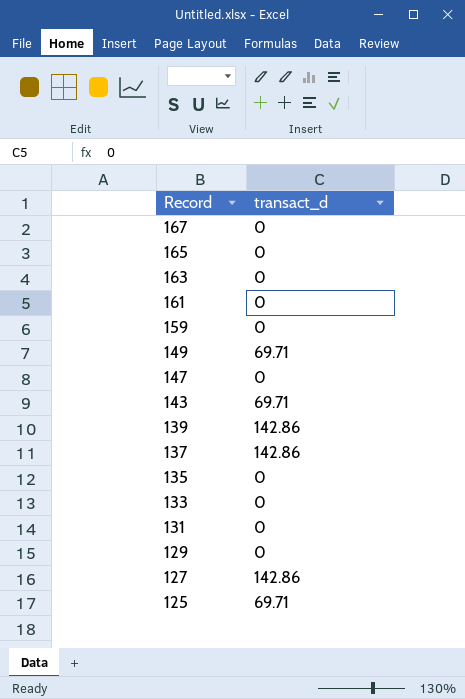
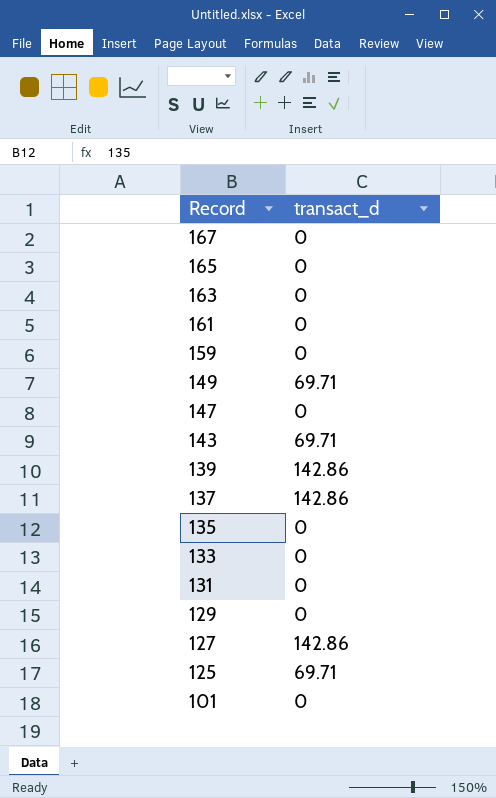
row 101: none -> 0

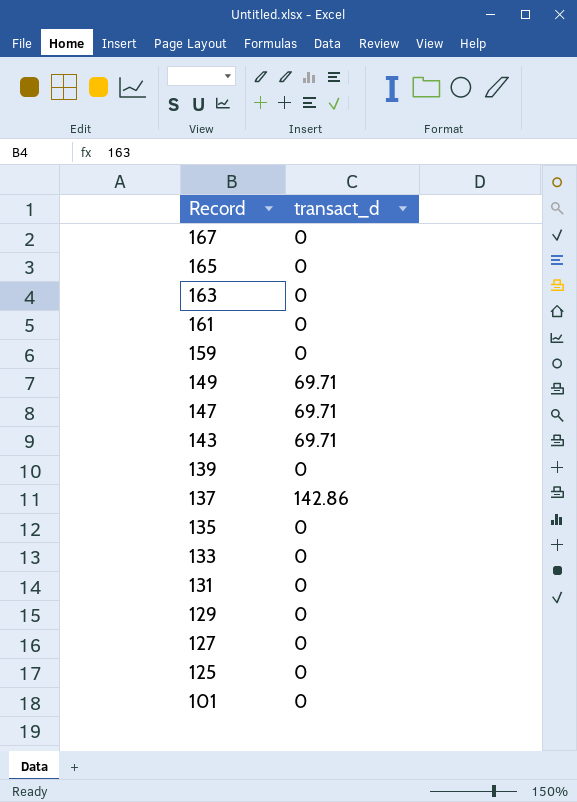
147 | transact_d: 0 -> 69.71
139 | transact_d: 142.86 -> 0
127 | transact_d: 142.86 -> 0
125 | transact_d: 69.71 -> 0

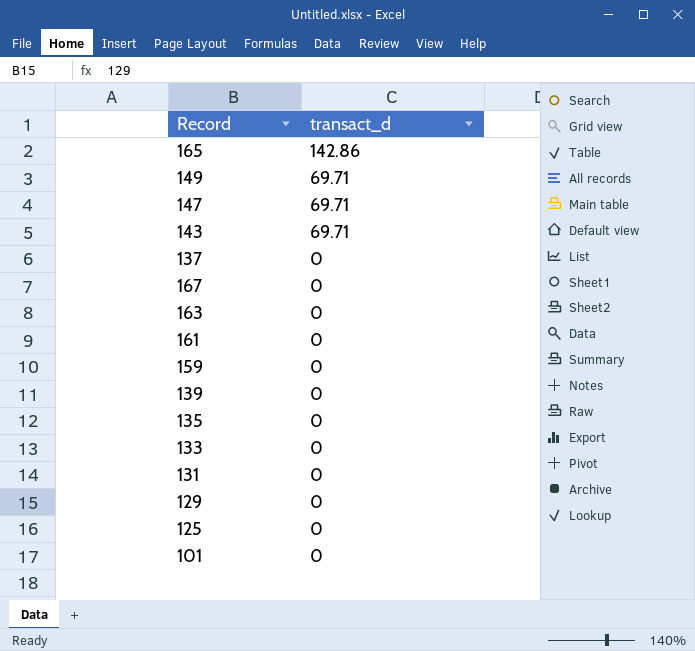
row order: Record descending -> transact_d descending
row 127: 0 -> none
165 | transact_d: 0 -> 142.86
137 | transact_d: 142.86 -> 0

